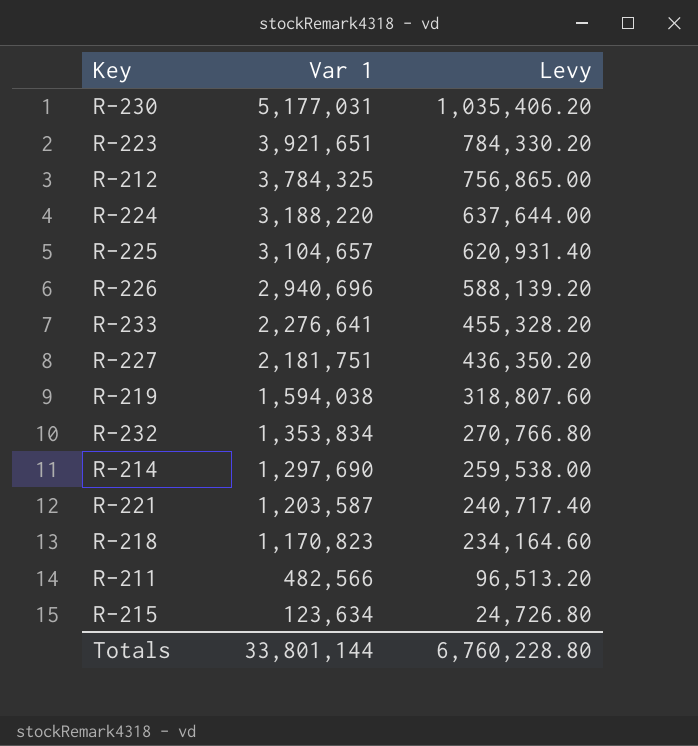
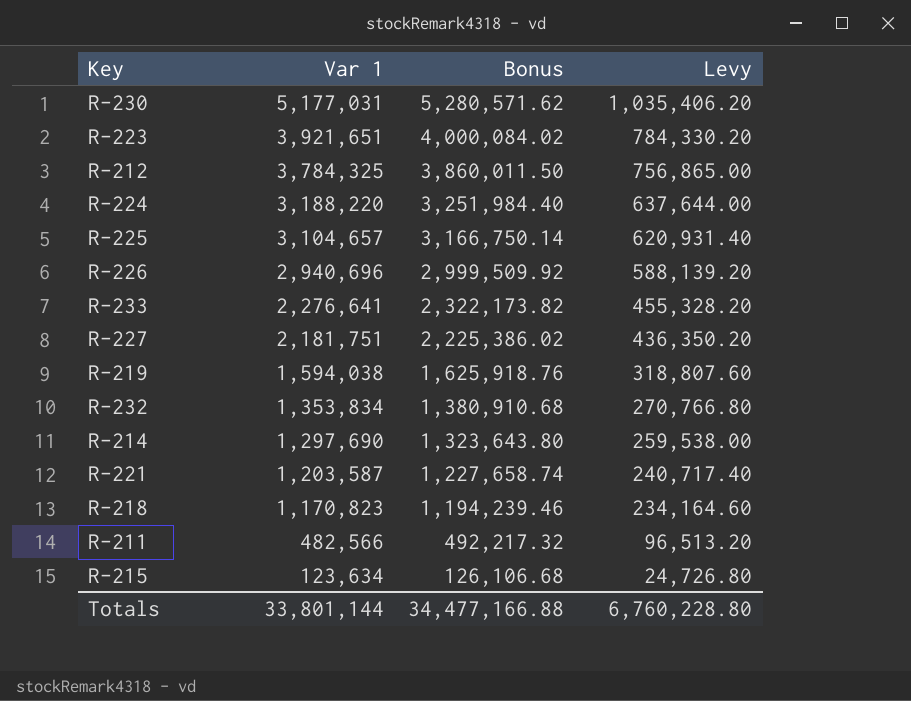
column Bonus | formula: none -> [Var 1] * 1.02

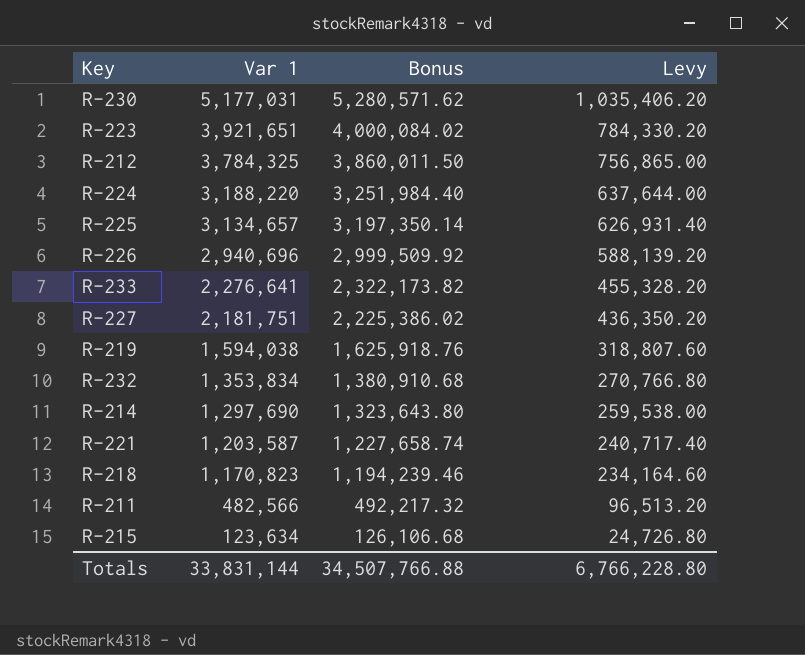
R-225 | Var 1: 3,104,657 -> 3,134,657
R-225 | Bonus: 3,166,750.14 -> 3,197,350.14
R-225 | Levy: 620,931.40 -> 626,931.40
Totals | Var 1: 33,801,144 -> 33,831,144
Totals | Bonus: 34,477,166.88 -> 34,507,766.88
Totals | Levy: 6,760,228.80 -> 6,766,228.80

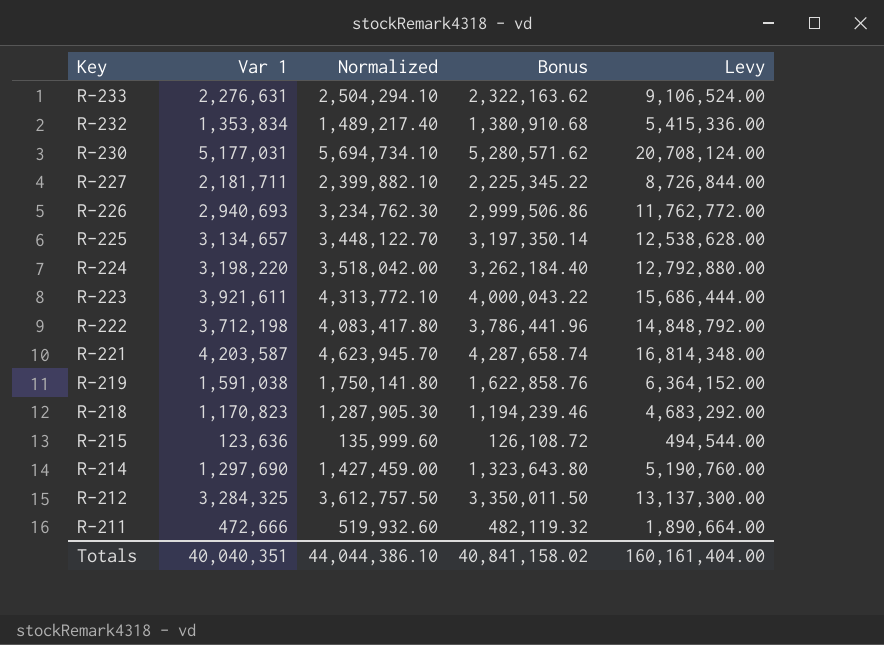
row order: Var 1 descending -> Key descending
column Normalized | formula: none -> [Var 1] * 1.1
column Levy | formula: [Var 1] * 0.2 -> [Var 1] * 4
R-233 | Var 1: 2,276,641 -> 2,276,631
R-233 | Bonus: 2,322,173.82 -> 2,322,163.62
R-227 | Var 1: 2,181,751 -> 2,181,711
R-227 | Bonus: 2,225,386.02 -> 2,225,345.22
R-226 | Var 1: 2,940,696 -> 2,940,693
R-226 | Bonus: 2,999,509.92 -> 2,999,506.86
R-224 | Var 1: 3,188,220 -> 3,198,220
R-224 | Bonus: 3,251,984.40 -> 3,262,184.40
R-223 | Var 1: 3,921,651 -> 3,921,611
R-223 | Bonus: 4,000,084.02 -> 4,000,043.22
row R-222: none -> 3,712,198 | 4,083,417.80 | 3,786,441.96 | 14,848,792.00
R-221 | Var 1: 1,203,587 -> 4,203,587
R-221 | Bonus: 1,227,658.74 -> 4,287,658.74
R-219 | Var 1: 1,594,038 -> 1,591,038
R-219 | Bonus: 1,625,918.76 -> 1,622,858.76
R-215 | Var 1: 123,634 -> 123,636
R-215 | Bonus: 126,106.68 -> 126,108.72
R-212 | Var 1: 3,784,325 -> 3,284,325
R-212 | Bonus: 3,860,011.50 -> 3,350,011.50
R-211 | Var 1: 482,566 -> 472,666
R-211 | Bonus: 492,217.32 -> 482,119.32
Totals | Var 1: 33,831,144 -> 40,040,351
Totals | Bonus: 34,507,766.88 -> 40,841,158.02
Totals | Levy: 6,766,228.80 -> 160,161,404.00

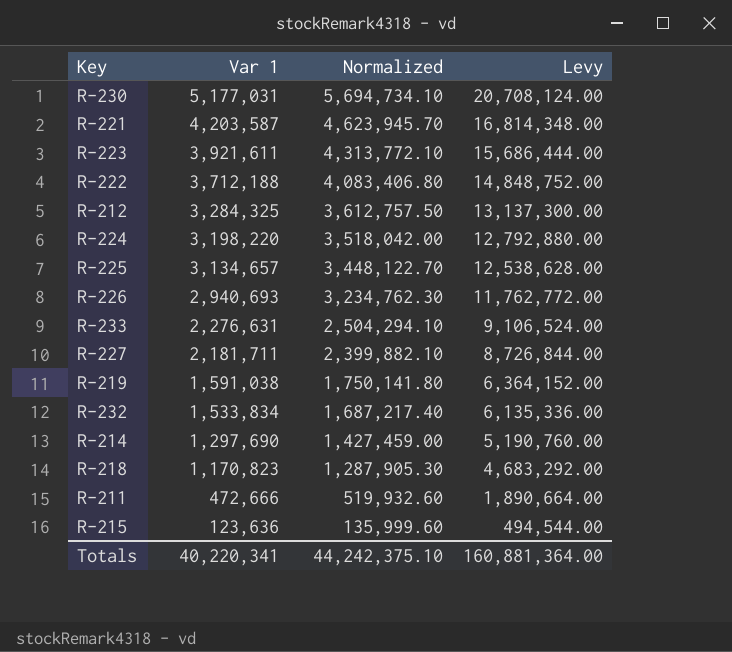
row order: Key descending -> Var 1 descending
column Bonus | formula: [Var 1] * 1.02 -> none
R-222 | Var 1: 3,712,198 -> 3,712,188
R-222 | Normalized: 4,083,417.80 -> 4,083,406.80
R-222 | Levy: 14,848,792.00 -> 14,848,752.00
R-232 | Var 1: 1,353,834 -> 1,533,834
R-232 | Normalized: 1,489,217.40 -> 1,687,217.40
R-232 | Levy: 5,415,336.00 -> 6,135,336.00
Totals | Var 1: 40,040,351 -> 40,220,341
Totals | Normalized: 44,044,386.10 -> 44,242,375.10
Totals | Levy: 160,161,404.00 -> 160,881,364.00

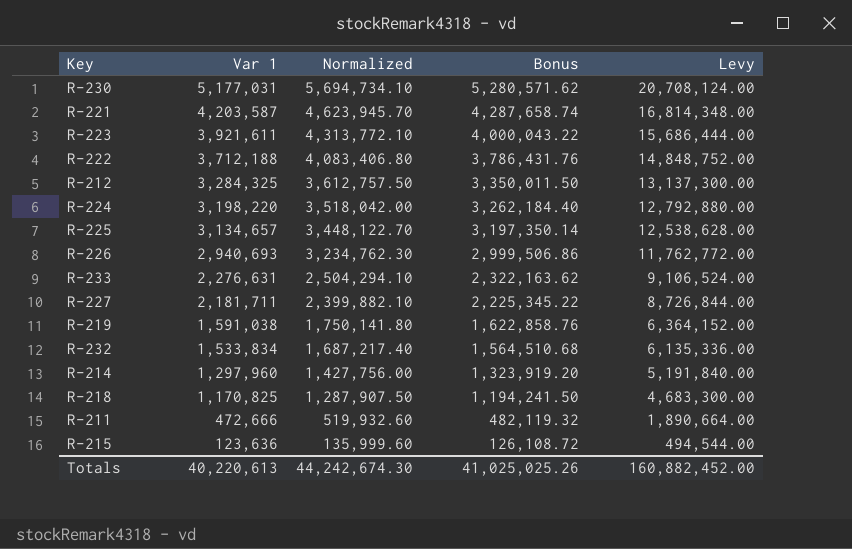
column Bonus | formula: none -> [Var 1] * 1.02
R-214 | Var 1: 1,297,690 -> 1,297,960
R-214 | Normalized: 1,427,459.00 -> 1,427,756.00
R-214 | Levy: 5,190,760.00 -> 5,191,840.00
R-218 | Var 1: 1,170,823 -> 1,170,825
R-218 | Normalized: 1,287,905.30 -> 1,287,907.50
R-218 | Levy: 4,683,292.00 -> 4,683,300.00
Totals | Var 1: 40,220,341 -> 40,220,613
Totals | Normalized: 44,242,375.10 -> 44,242,674.30
Totals | Levy: 160,881,364.00 -> 160,882,452.00

